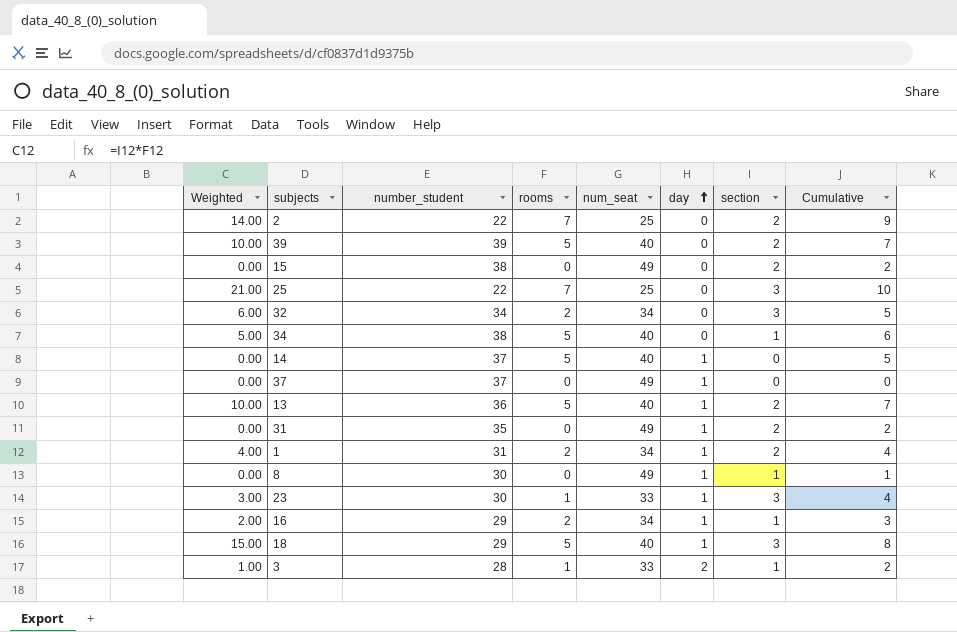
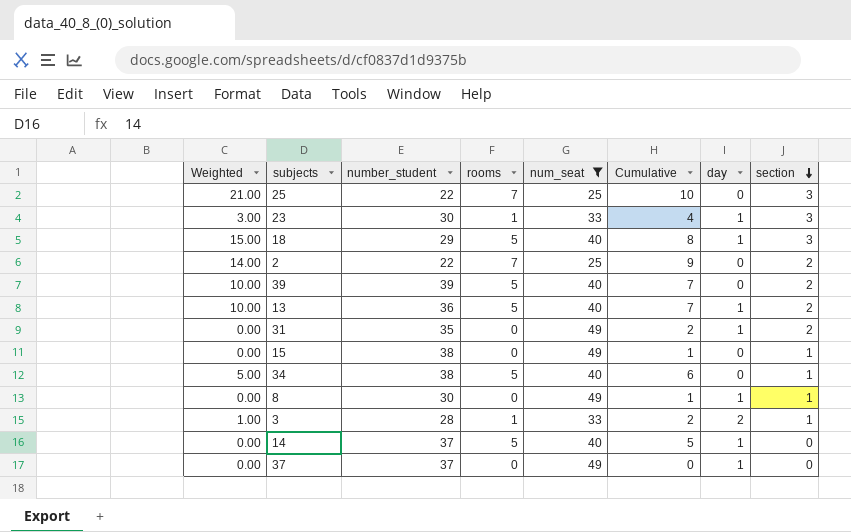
filter: none -> num_seat != 34
row order: day ascending -> section descending
column Cumulative | position: 8 -> 6
15 | Cumulative: 2 -> 1
15 | section: 2 -> 1

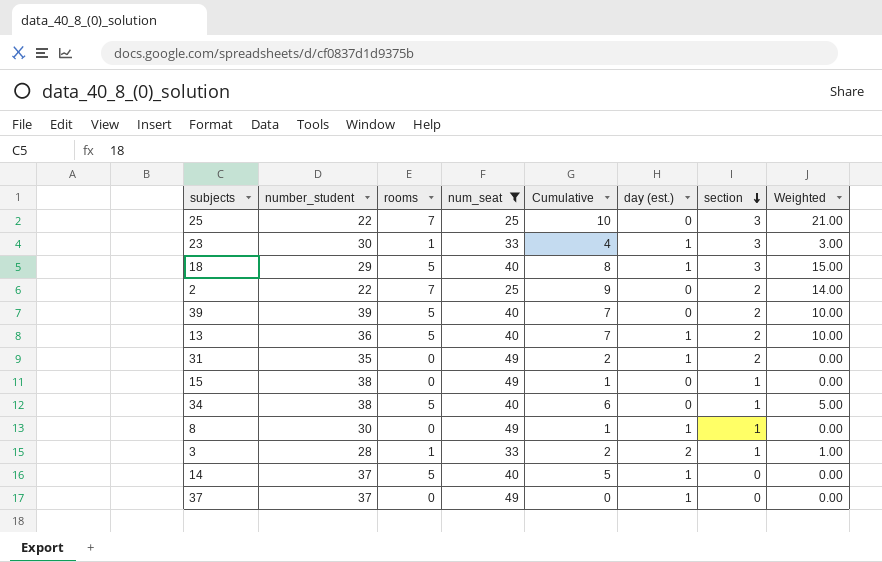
column name: day -> day (est.)
column Weighted | position: 1 -> 8

